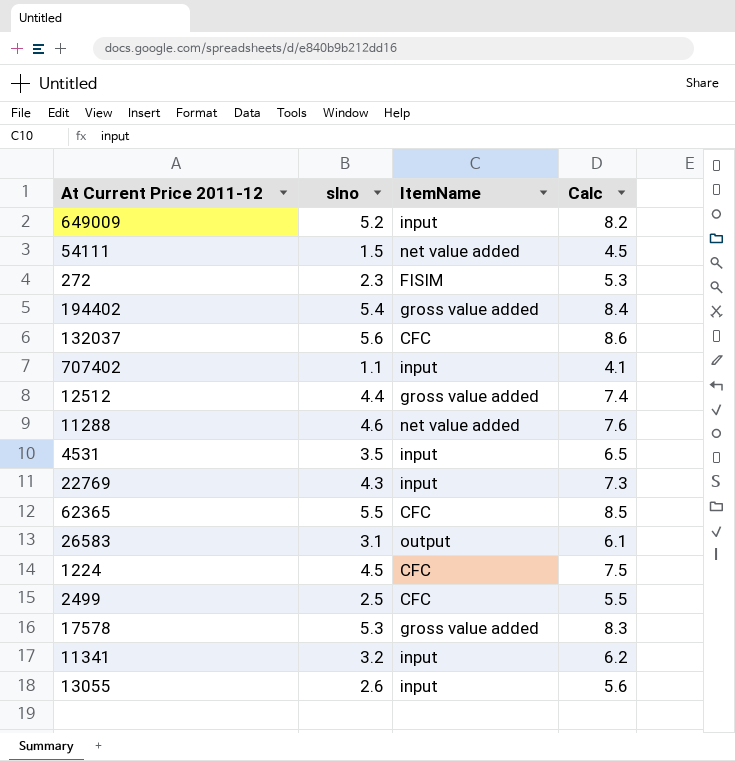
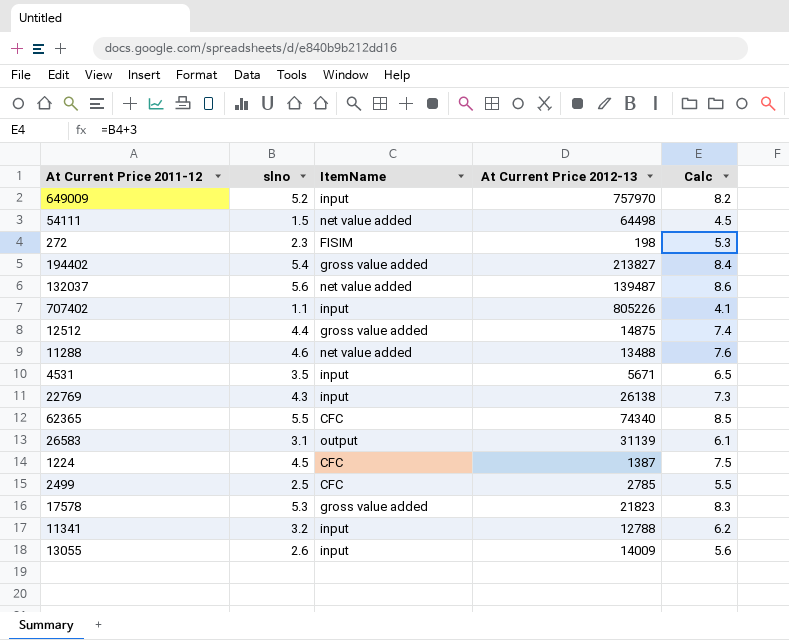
column At Current Price 2012-13 | position: none -> 4
132037 | ItemName: CFC -> net value added

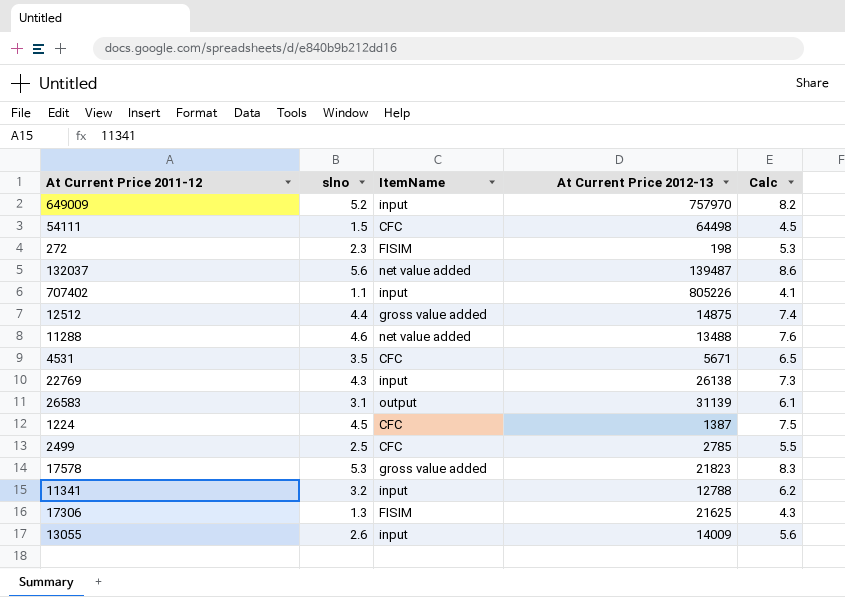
row 194402: 5.4 | gross value added | 213827 | 8.4 -> none
row 62365: 5.5 | CFC | 74340 | 8.5 -> none
54111 | ItemName: net value added -> CFC
4531 | ItemName: input -> CFC
row 17306: none -> 1.3 | FISIM | 21625 | 4.3

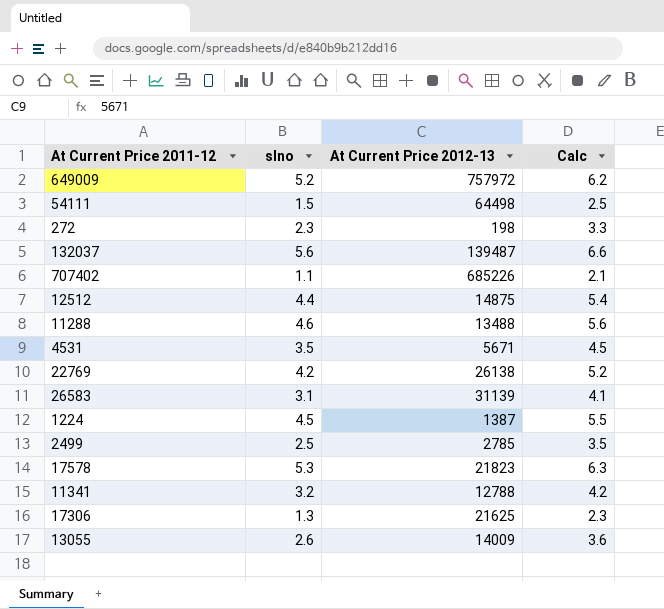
column ItemName | position: 3 -> none
column Calc | formula: [slno] + 3 -> [slno] + 1
649009 | At Current Price 2012-13: 757970 -> 757972
707402 | At Current Price 2012-13: 805226 -> 685226
22769 | slno: 4.3 -> 4.2

